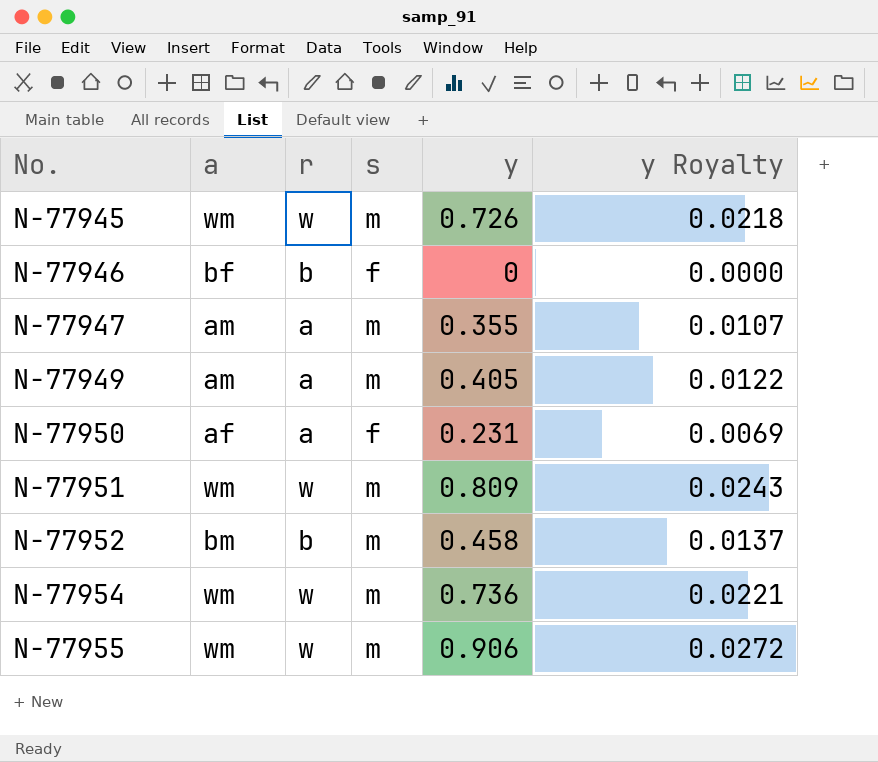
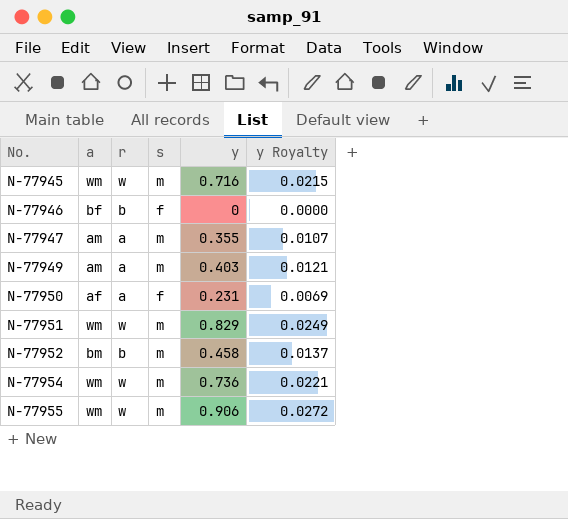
N-77945 | y: 0.726 -> 0.716
N-77945 | y Royalty: 0.0218 -> 0.0215
N-77949 | y: 0.405 -> 0.403
N-77949 | y Royalty: 0.0122 -> 0.0121
N-77951 | y: 0.809 -> 0.829
N-77951 | y Royalty: 0.0243 -> 0.0249

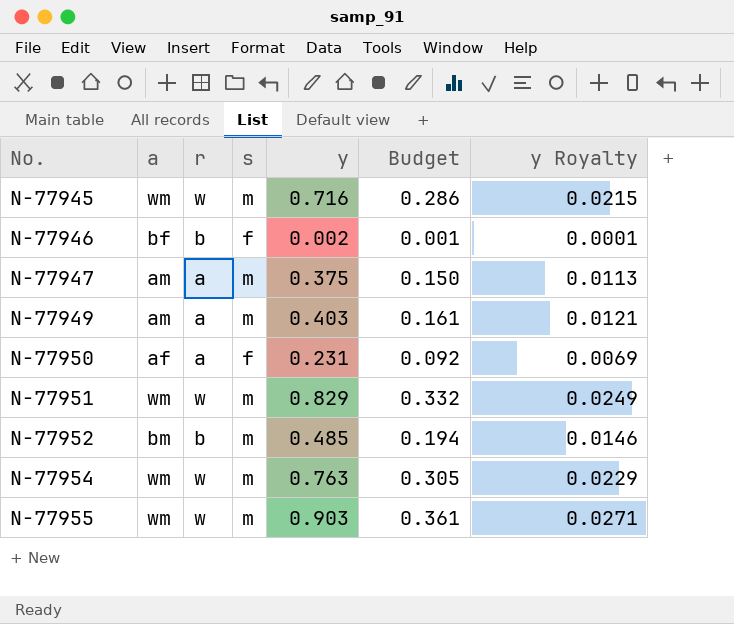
column Budget | formula: none -> [y] * 0.4
N-77946 | y: 0 -> 0.002
N-77946 | y Royalty: 0.0000 -> 0.0001
N-77947 | y: 0.355 -> 0.375
N-77947 | y Royalty: 0.0107 -> 0.0113
N-77952 | y: 0.458 -> 0.485
N-77952 | y Royalty: 0.0137 -> 0.0146
N-77954 | y: 0.736 -> 0.763
N-77954 | y Royalty: 0.0221 -> 0.0229
N-77955 | y: 0.906 -> 0.903
N-77955 | y Royalty: 0.0272 -> 0.0271

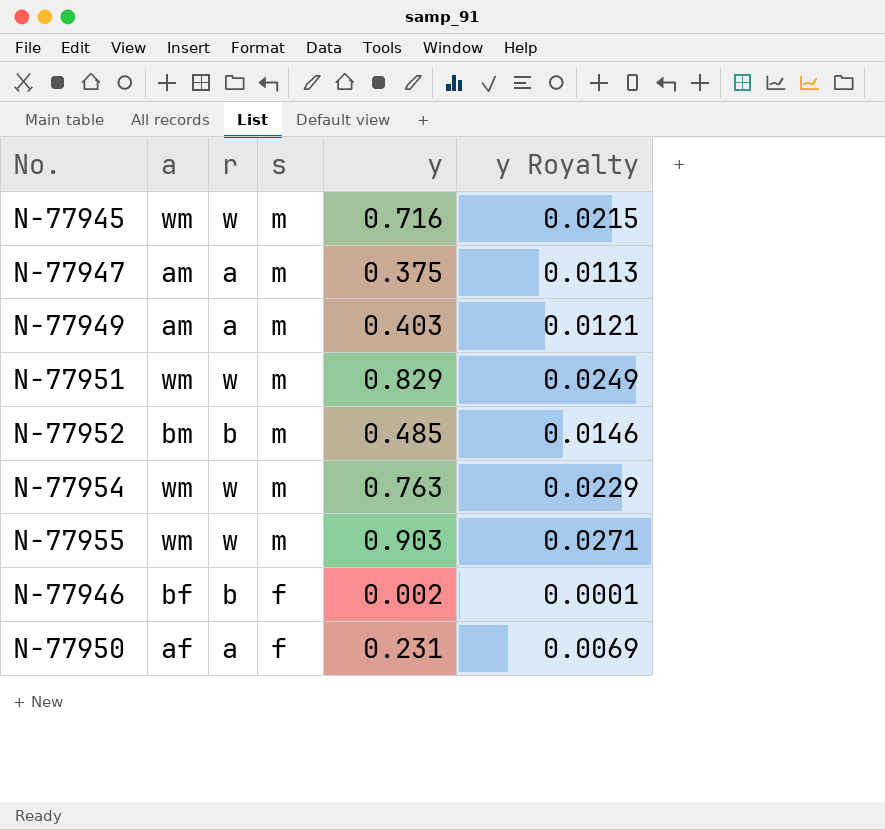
row order: No. ascending -> s descending
column Budget | formula: [y] * 0.4 -> none

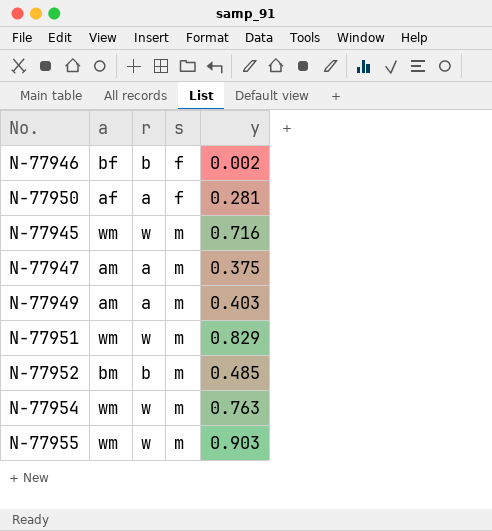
row order: s descending -> s ascending
column y Royalty | formula: [y] * 0.03 -> none
N-77950 | y: 0.231 -> 0.281

